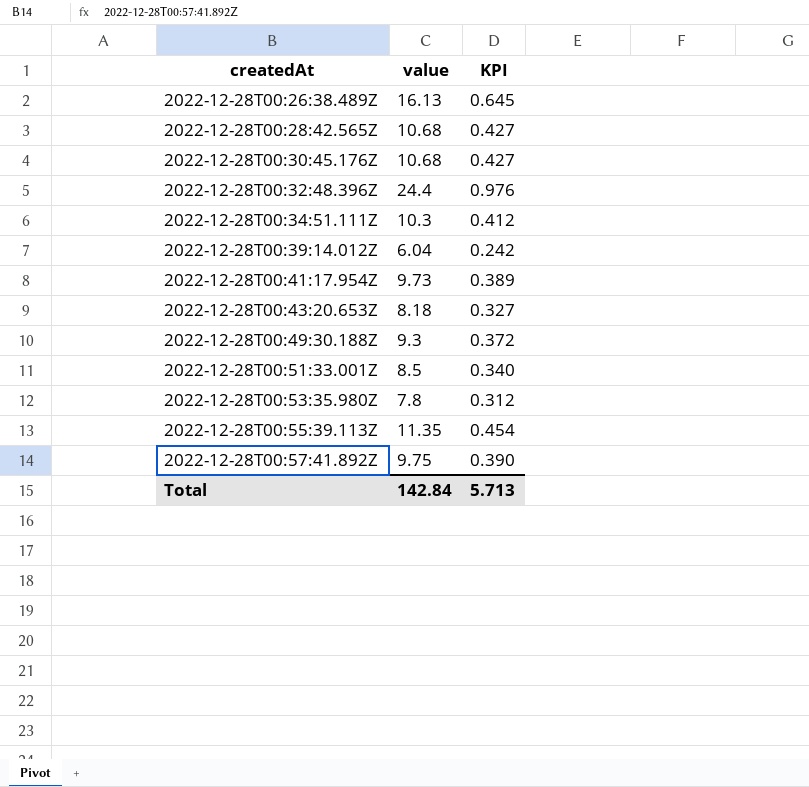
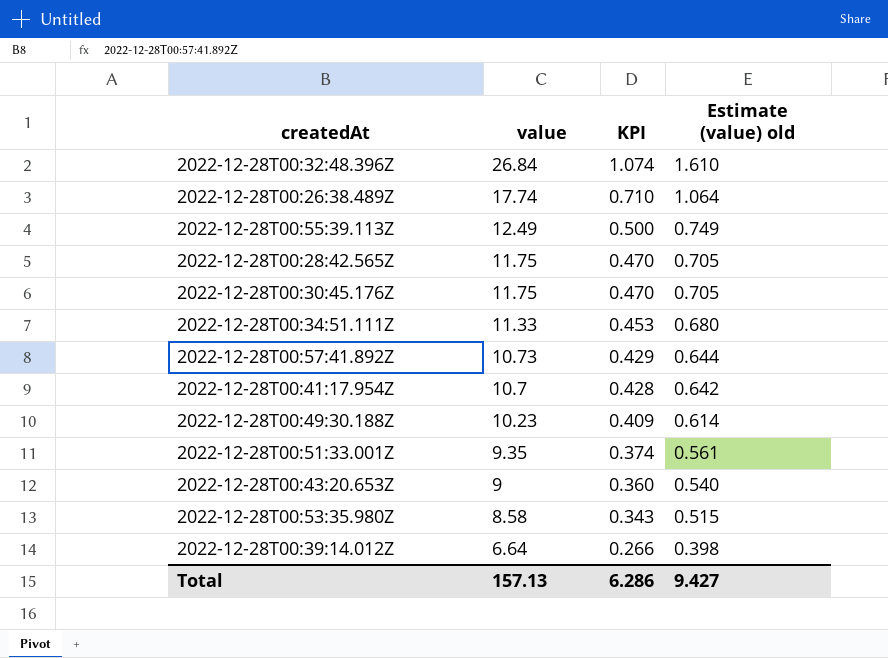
row order: createdAt ascending -> value descending
column Estimate (value) old | formula: none -> [value] * 0.06
2022-12-28T00:32:48.396Z | value: 24.4 -> 26.84
2022-12-28T00:32:48.396Z | KPI: 0.976 -> 1.074
2022-12-28T00:26:38.489Z | value: 16.13 -> 17.74
2022-12-28T00:26:38.489Z | KPI: 0.645 -> 0.710
2022-12-28T00:55:39.113Z | value: 11.35 -> 12.49
2022-12-28T00:55:39.113Z | KPI: 0.454 -> 0.500
2022-12-28T00:28:42.565Z | value: 10.68 -> 11.75
2022-12-28T00:28:42.565Z | KPI: 0.427 -> 0.470
2022-12-28T00:30:45.176Z | value: 10.68 -> 11.75
2022-12-28T00:30:45.176Z | KPI: 0.427 -> 0.470
2022-12-28T00:34:51.111Z | value: 10.3 -> 11.33
2022-12-28T00:34:51.111Z | KPI: 0.412 -> 0.453
2022-12-28T00:57:41.892Z | value: 9.75 -> 10.73
2022-12-28T00:57:41.892Z | KPI: 0.390 -> 0.429
2022-12-28T00:41:17.954Z | value: 9.73 -> 10.7
2022-12-28T00:41:17.954Z | KPI: 0.389 -> 0.428
2022-12-28T00:49:30.188Z | value: 9.3 -> 10.23
2022-12-28T00:49:30.188Z | KPI: 0.372 -> 0.409
2022-12-28T00:51:33.001Z | value: 8.5 -> 9.35
2022-12-28T00:51:33.001Z | KPI: 0.340 -> 0.374
2022-12-28T00:43:20.653Z | value: 8.18 -> 9
2022-12-28T00:43:20.653Z | KPI: 0.327 -> 0.360
2022-12-28T00:53:35.980Z | value: 7.8 -> 8.58
2022-12-28T00:53:35.980Z | KPI: 0.312 -> 0.343
2022-12-28T00:39:14.012Z | value: 6.04 -> 6.64
2022-12-28T00:39:14.012Z | KPI: 0.242 -> 0.266
Total | value: 142.84 -> 157.13
Total | KPI: 5.713 -> 6.286

